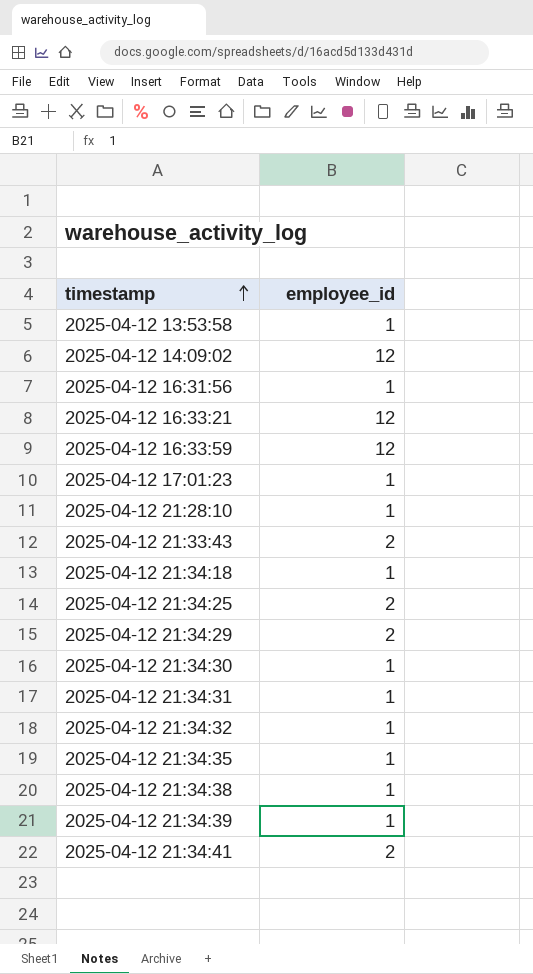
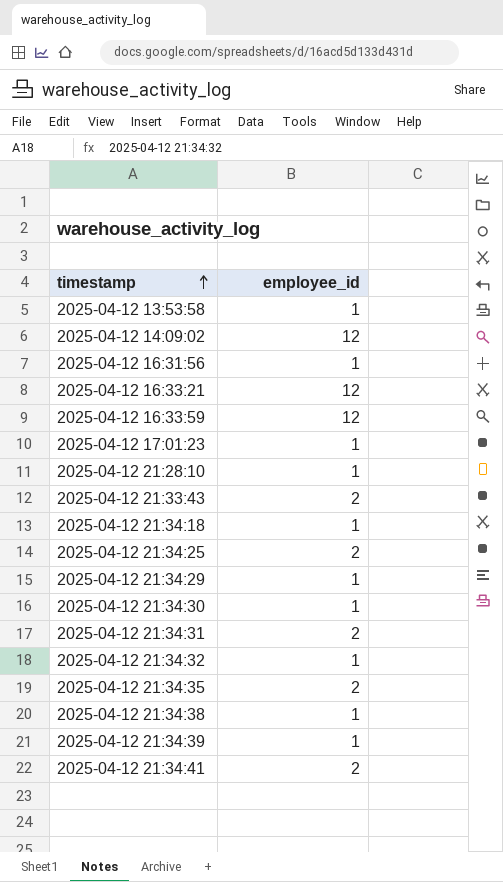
2025-04-12 21:34:29 | employee_id: 2 -> 1
2025-04-12 21:34:31 | employee_id: 1 -> 2
2025-04-12 21:34:35 | employee_id: 1 -> 2

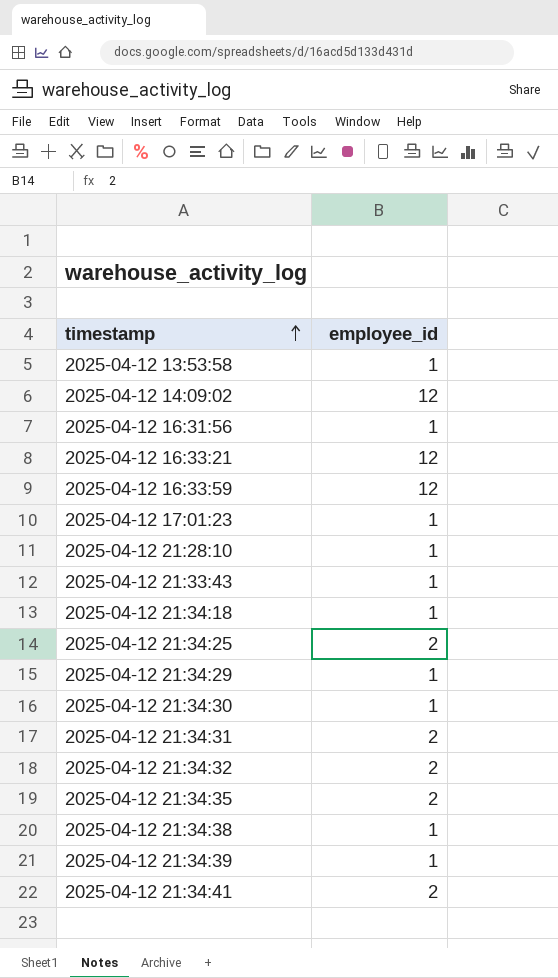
2025-04-12 21:33:43 | employee_id: 2 -> 1
2025-04-12 21:34:32 | employee_id: 1 -> 2

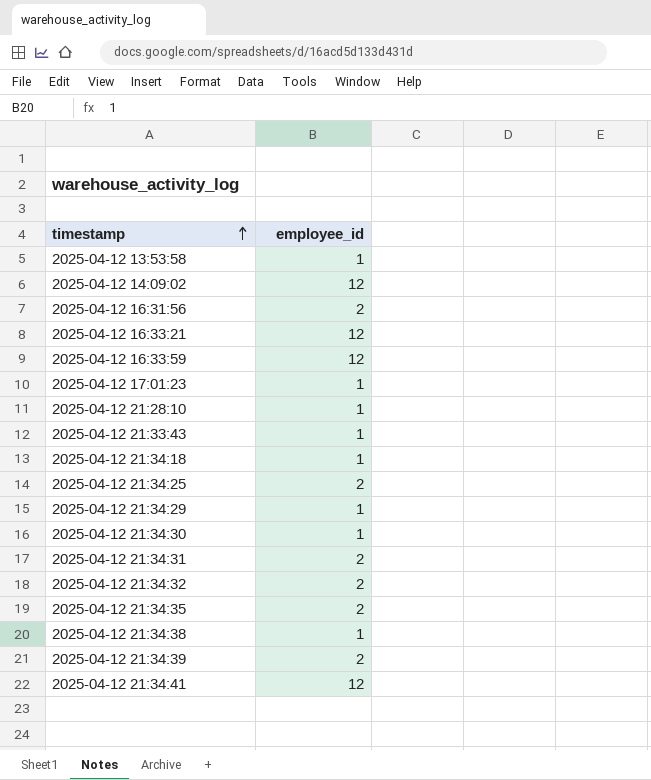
2025-04-12 16:31:56 | employee_id: 1 -> 2
2025-04-12 21:34:39 | employee_id: 1 -> 2
2025-04-12 21:34:41 | employee_id: 2 -> 12

